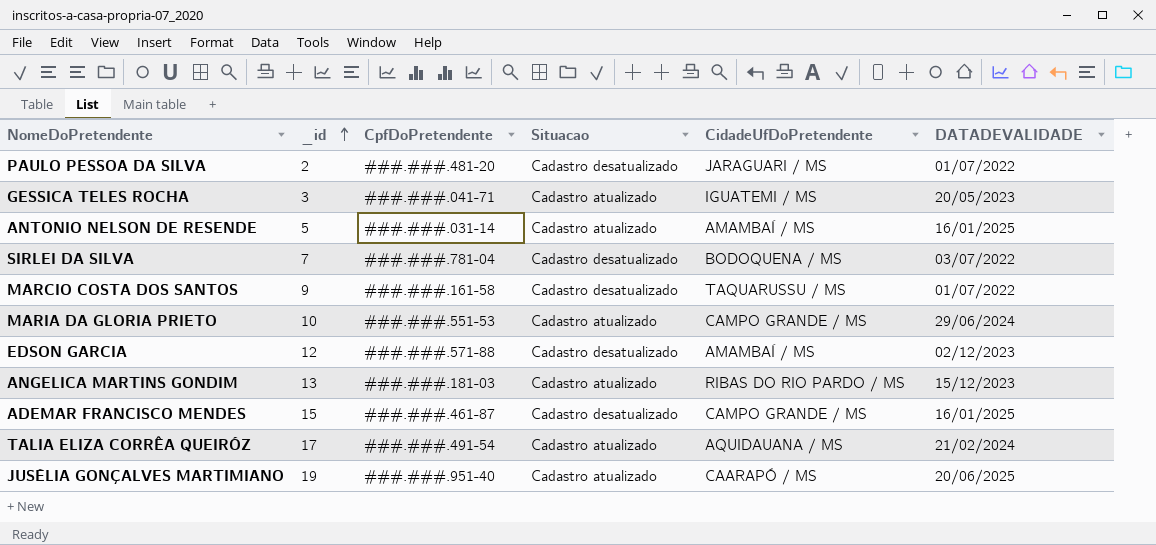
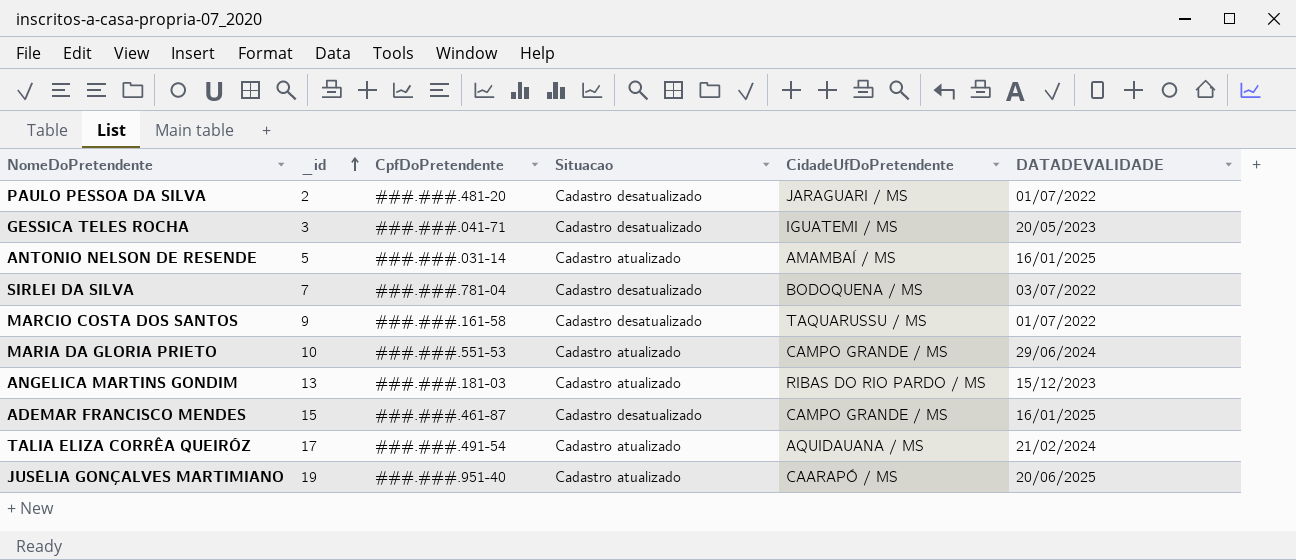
row EDSON GARCIA: 12 | ###.###.571-88 | Cadastro desatualizado | AMAMBAÍ / MS | 02/12/2023 -> none
GESSICA TELES ROCHA | Situacao: Cadastro atualizado -> Cadastro desatualizado

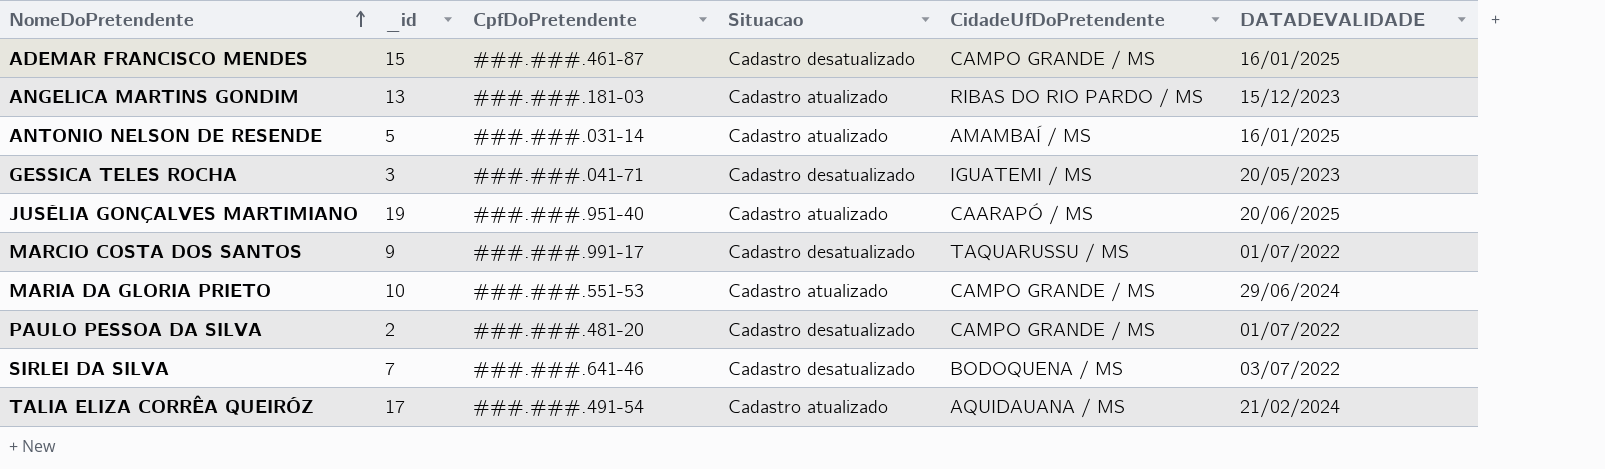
row order: _id ascending -> NomeDoPretendente ascending
MARCIO COSTA DOS SANTOS | CpfDoPretendente: ###.###.161-58 -> ###.###.991-17
PAULO PESSOA DA SILVA | CidadeUfDoPretendente: JARAGUARI / MS -> CAMPO GRANDE / MS
SIRLEI DA SILVA | CpfDoPretendente: ###.###.781-04 -> ###.###.641-46

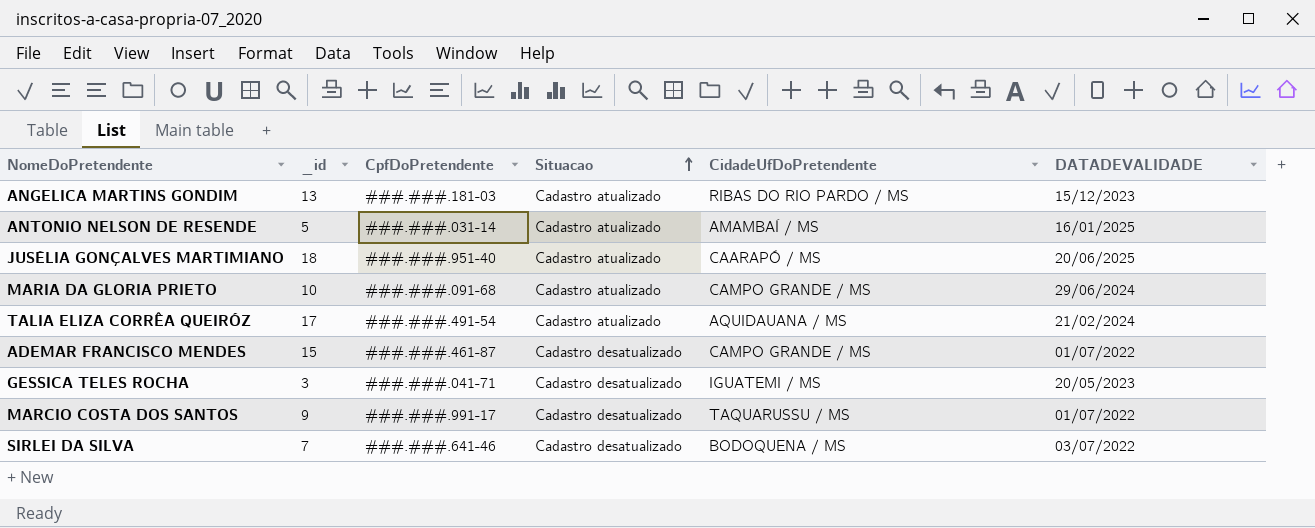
row order: NomeDoPretendente ascending -> Situacao ascending
row PAULO PESSOA DA SILVA: 2 | ###.###.481-20 | Cadastro desatualizado | CAMPO GRANDE / MS | 01/07/2022 -> none
JUSÉLIA GONÇALVES MARTIMIANO | _id: 19 -> 18
MARIA DA GLORIA PRIETO | CpfDoPretendente: ###.###.551-53 -> ###.###.091-68
ADEMAR FRANCISCO MENDES | DATADEVALIDADE: 16/01/2025 -> 01/07/2022

